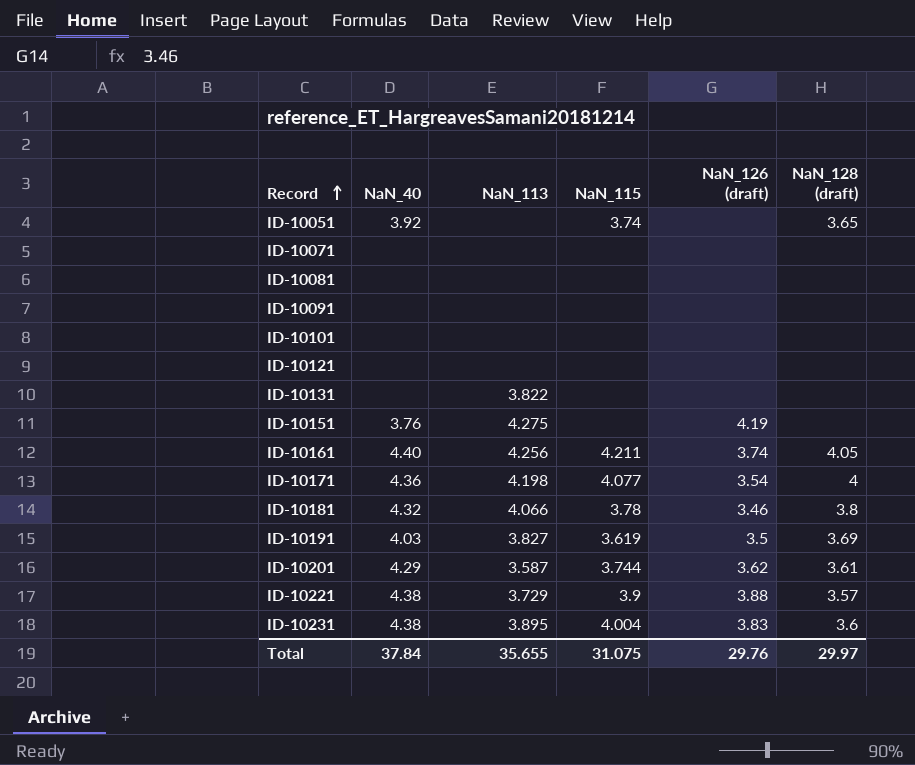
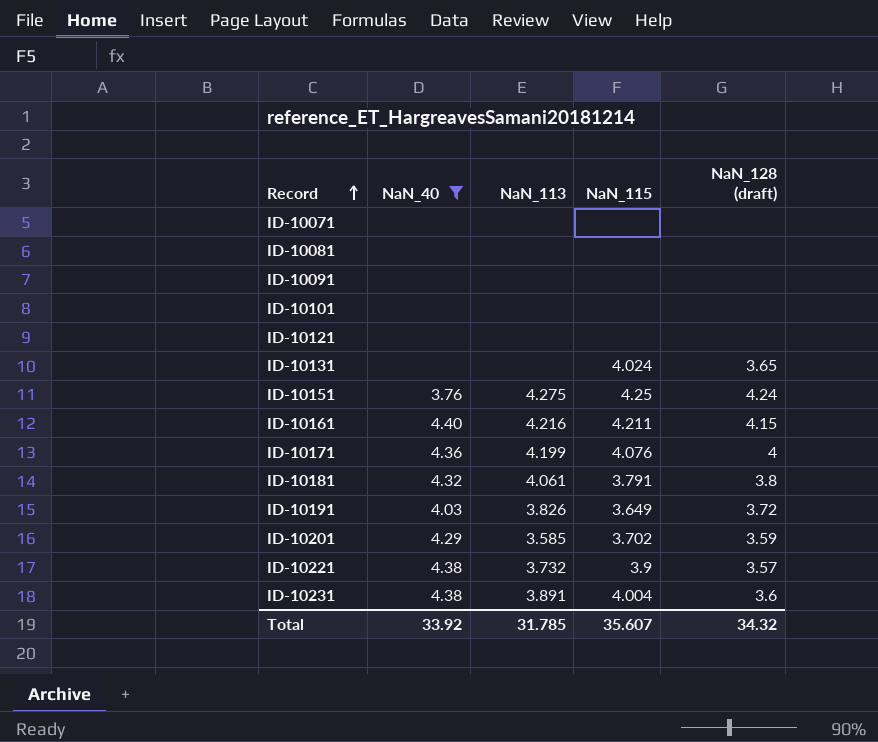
filter: none -> NaN_40 != 3.92
column NaN_126 (draft) | position: 5 -> none
ID-10131 | NaN_113: 3.822 -> none
ID-10131 | NaN_115: none -> 4.024
ID-10131 | NaN_128 (draft): none -> 3.65
ID-10151 | NaN_115: none -> 4.25
ID-10151 | NaN_128 (draft): none -> 4.24
ID-10161 | NaN_113: 4.256 -> 4.216
ID-10161 | NaN_128 (draft): 4.05 -> 4.15
ID-10171 | NaN_113: 4.198 -> 4.199
ID-10171 | NaN_115: 4.077 -> 4.076
ID-10181 | NaN_113: 4.066 -> 4.061
ID-10181 | NaN_115: 3.78 -> 3.791
ID-10191 | NaN_113: 3.827 -> 3.826
ID-10191 | NaN_115: 3.619 -> 3.649
ID-10191 | NaN_128 (draft): 3.69 -> 3.72
ID-10201 | NaN_113: 3.587 -> 3.585
ID-10201 | NaN_115: 3.744 -> 3.702
ID-10201 | NaN_128 (draft): 3.61 -> 3.59
ID-10221 | NaN_113: 3.729 -> 3.732
ID-10231 | NaN_113: 3.895 -> 3.891
Total | NaN_40: 37.84 -> 33.92
Total | NaN_113: 35.655 -> 31.785
Total | NaN_115: 31.075 -> 35.607
Total | NaN_128 (draft): 29.97 -> 34.32

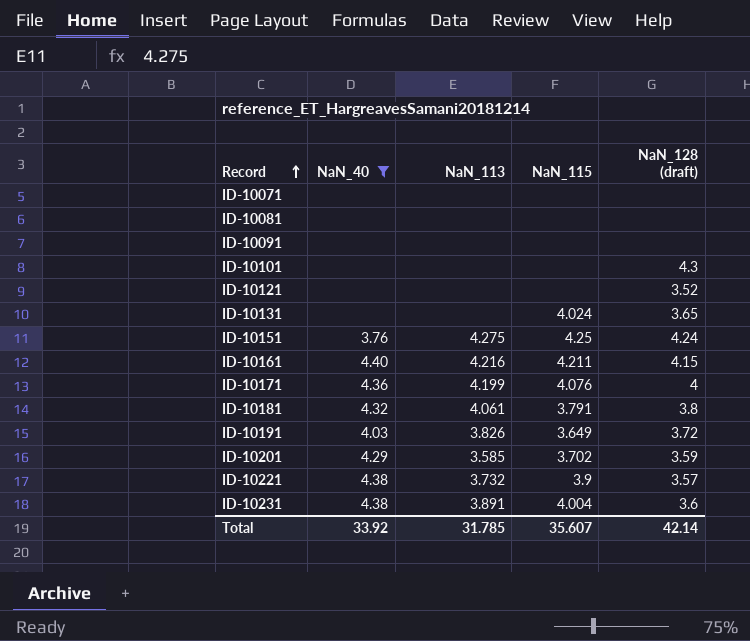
ID-10101 | NaN_128 (draft): none -> 4.3
ID-10121 | NaN_128 (draft): none -> 3.52
Total | NaN_128 (draft): 34.32 -> 42.14

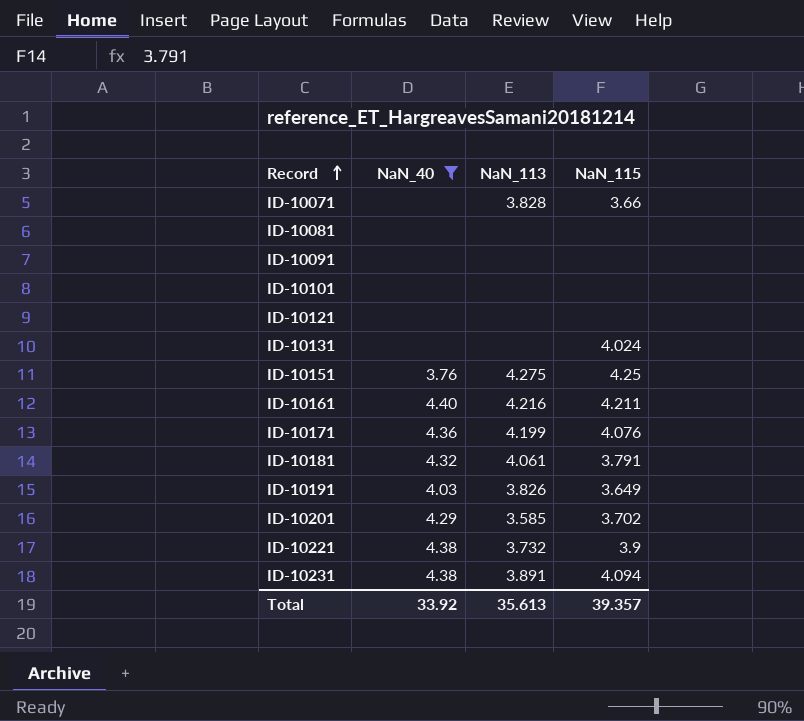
column NaN_128 (draft) | position: 5 -> none
ID-10071 | NaN_113: none -> 3.828
ID-10071 | NaN_115: none -> 3.66
ID-10231 | NaN_115: 4.004 -> 4.094
Total | NaN_113: 31.785 -> 35.613
Total | NaN_115: 35.607 -> 39.357

